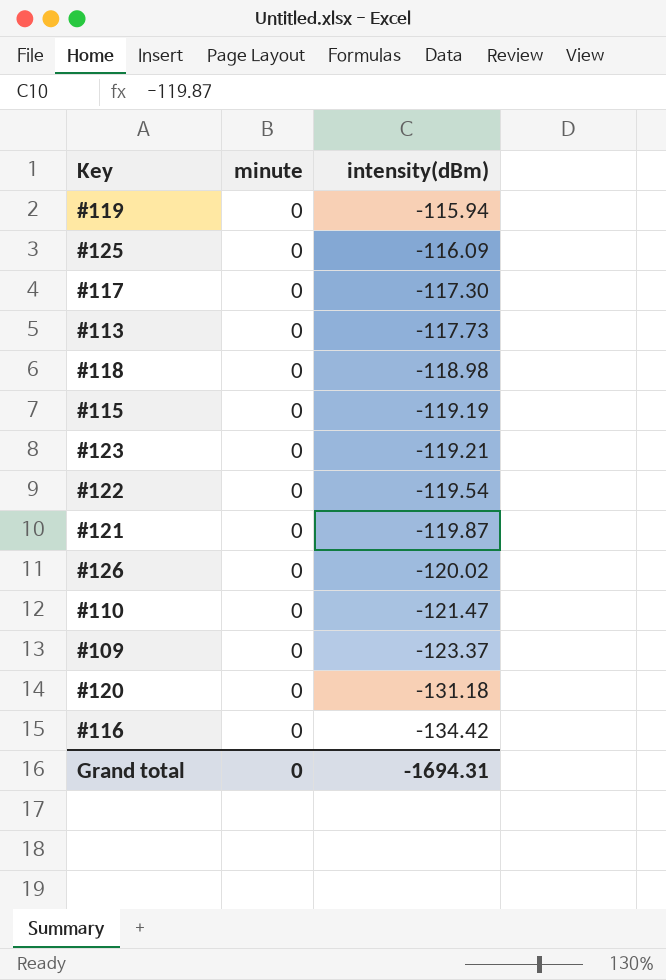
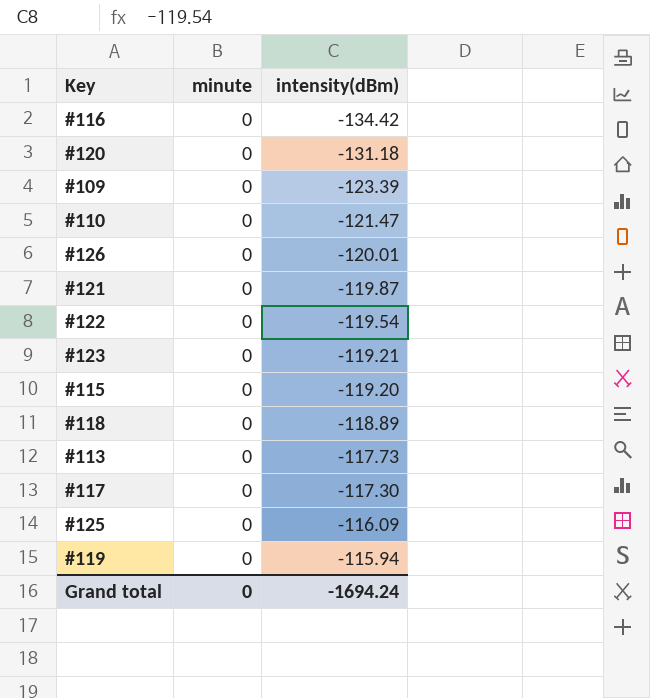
row order: intensity(dBm) descending -> intensity(dBm) ascending
#109 | intensity(dBm): -123.37 -> -123.39
#126 | intensity(dBm): -120.02 -> -120.01
#115 | intensity(dBm): -119.19 -> -119.20
#118 | intensity(dBm): -118.98 -> -118.89
Grand total | intensity(dBm): -1694.31 -> -1694.24

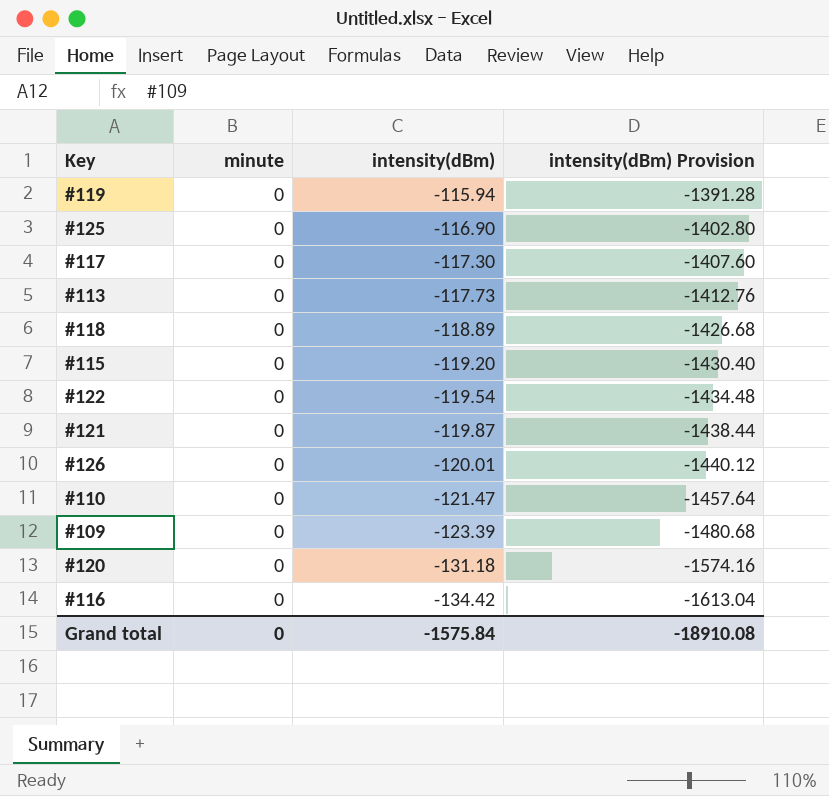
row order: intensity(dBm) ascending -> intensity(dBm) descending
column intensity(dBm) Provision | formula: none -> [intensity(dBm)] * 12
row #123: 0 | -119.21 -> none
#125 | intensity(dBm): -116.09 -> -116.90
Grand total | intensity(dBm): -1694.24 -> -1575.84

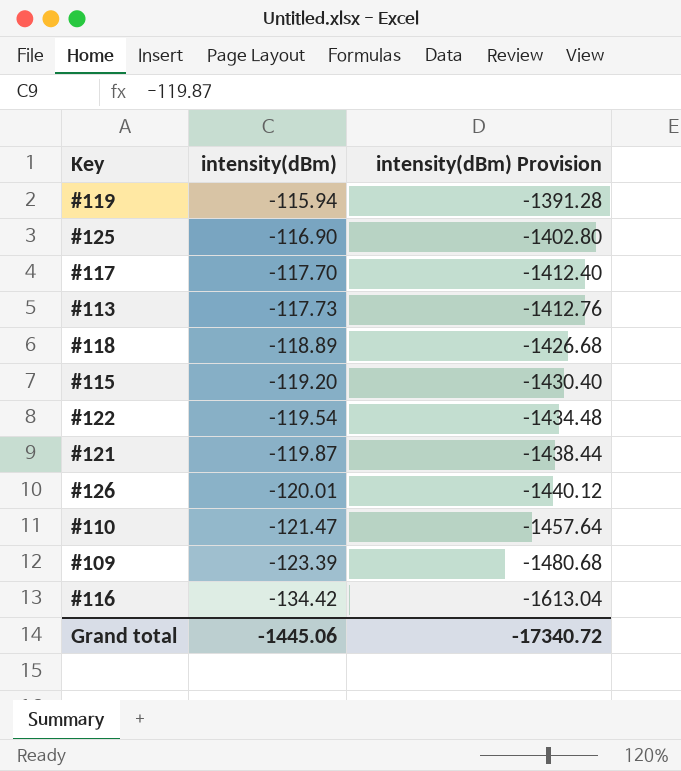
column minute | position: 2 -> none
row #120: 0 | -131.18 | -1574.16 -> none
#117 | intensity(dBm): -117.30 -> -117.70
#117 | intensity(dBm) Provision: -1407.60 -> -1412.40
Grand total | intensity(dBm): -1575.84 -> -1445.06
Grand total | intensity(dBm) Provision: -18910.08 -> -17340.72

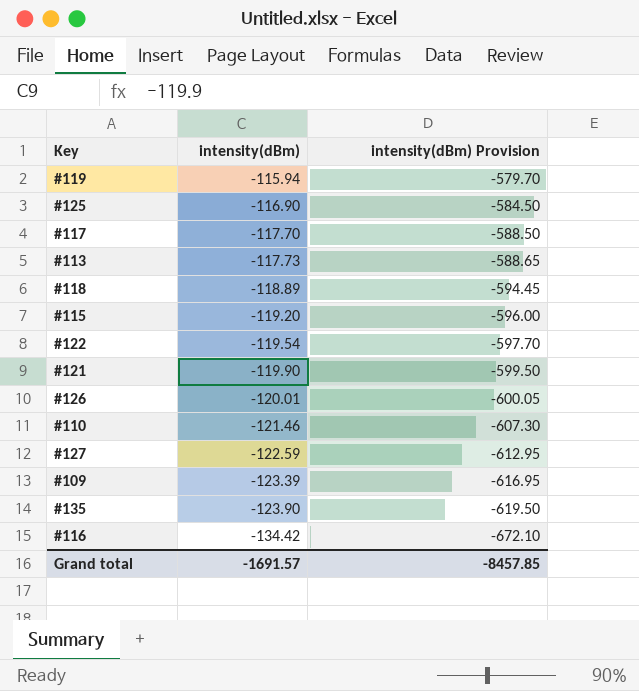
column intensity(dBm) Provision | formula: [intensity(dBm)] * 12 -> [intensity(dBm)] * 5
#121 | intensity(dBm): -119.87 -> -119.90
#110 | intensity(dBm): -121.47 -> -121.46
row #127: none -> -122.59 | -612.95
row #135: none -> -123.90 | -619.50
Grand total | intensity(dBm): -1445.06 -> -1691.57
Grand total | intensity(dBm) Provision: -17340.72 -> -8457.85

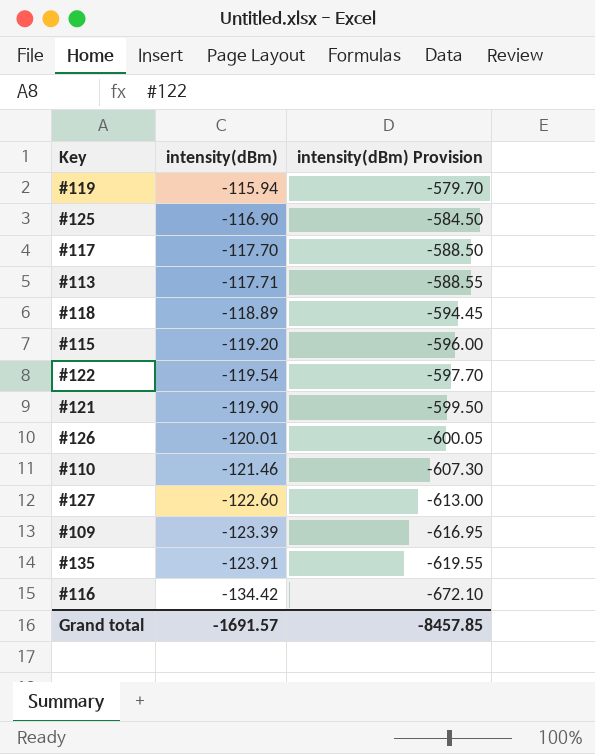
#113 | intensity(dBm): -117.73 -> -117.71
#113 | intensity(dBm) Provision: -588.65 -> -588.55
#127 | intensity(dBm): -122.59 -> -122.60
#127 | intensity(dBm) Provision: -612.95 -> -613.00
#135 | intensity(dBm): -123.90 -> -123.91
#135 | intensity(dBm) Provision: -619.50 -> -619.55

